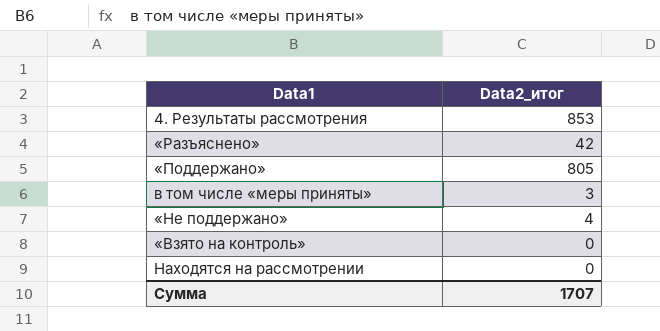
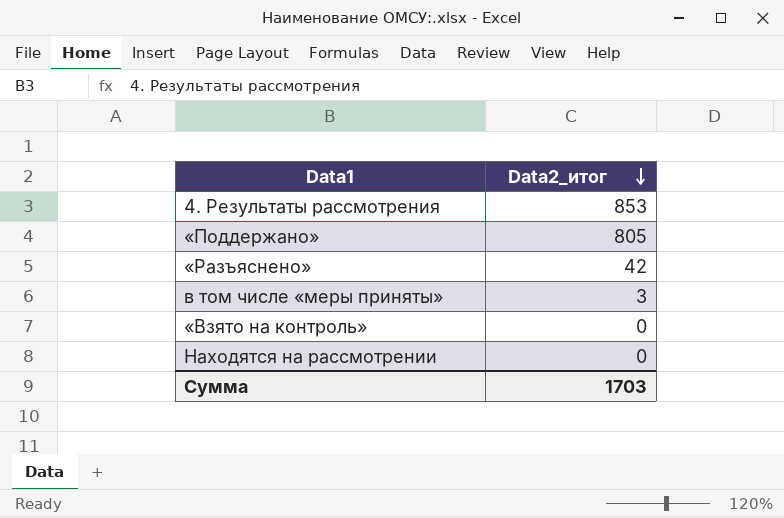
row order: none -> Data2_итог descending
row «Не поддержано»: 4 -> none
Сумма | Data2_итог: 1707 -> 1703

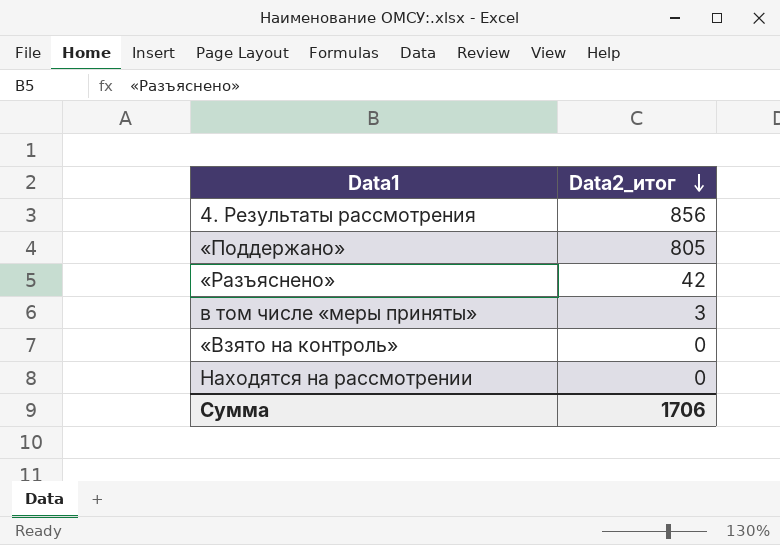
4. Результаты рассмотрения | Data2_итог: 853 -> 856
Сумма | Data2_итог: 1703 -> 1706

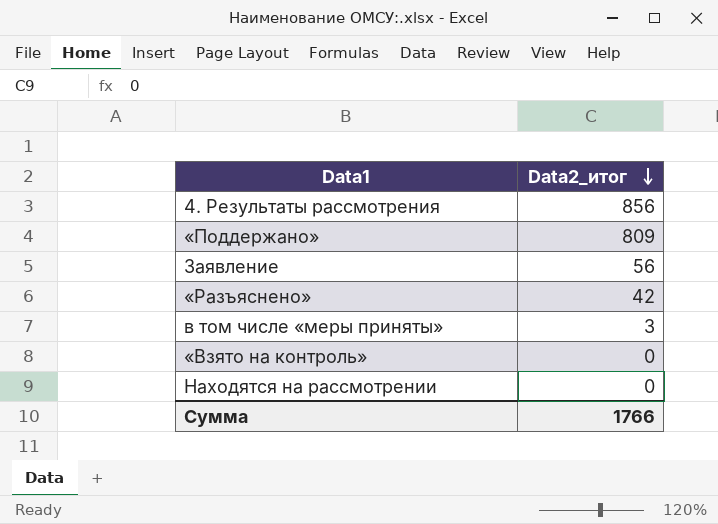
«Поддержано» | Data2_итог: 805 -> 809
row Заявление: none -> 56
Сумма | Data2_итог: 1706 -> 1766

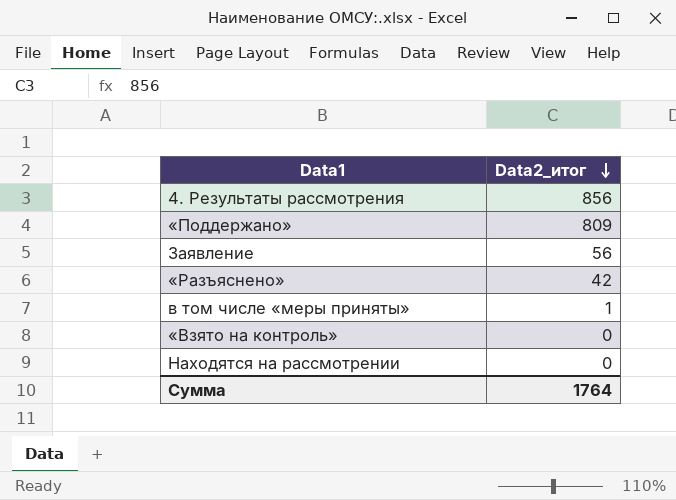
в том числе «меры приняты» | Data2_итог: 3 -> 1
Сумма | Data2_итог: 1766 -> 1764

